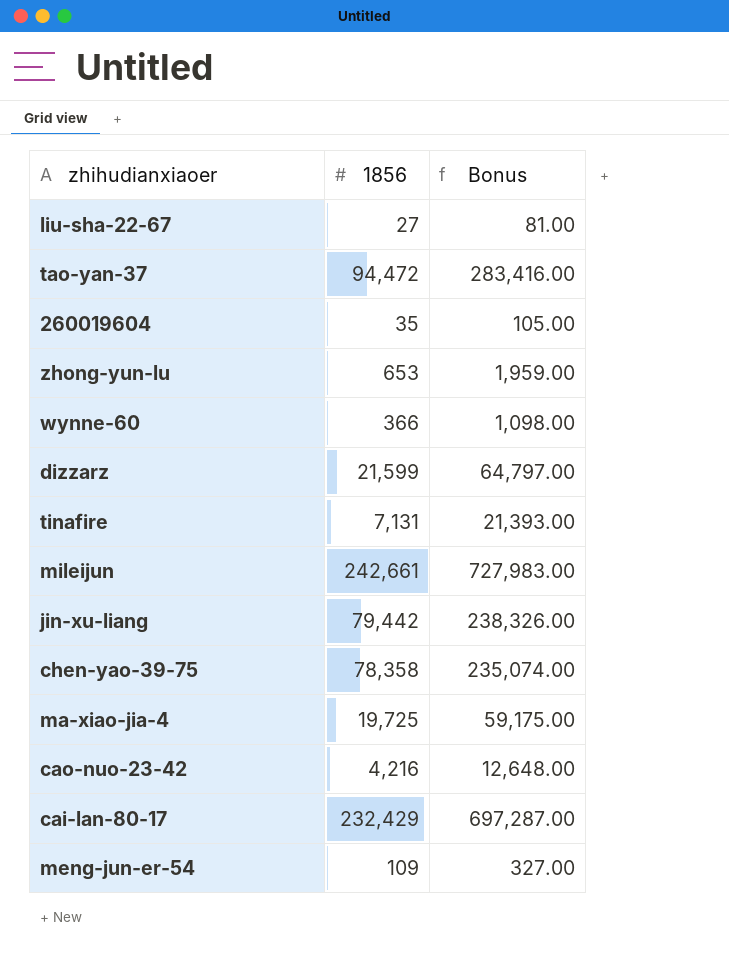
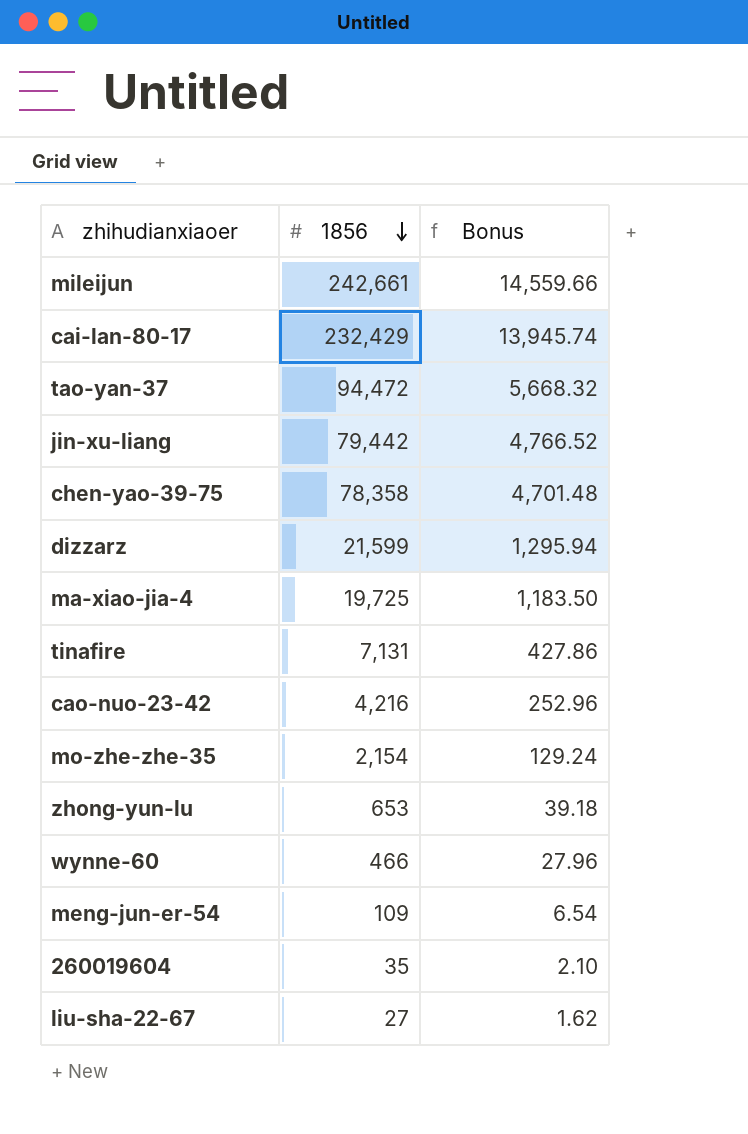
row order: none -> 1856 descending
column Bonus | formula: [1856] * 3 -> [1856] * 0.06
row mo-zhe-zhe-35: none -> 2,154 | 129.24
wynne-60 | 1856: 366 -> 466

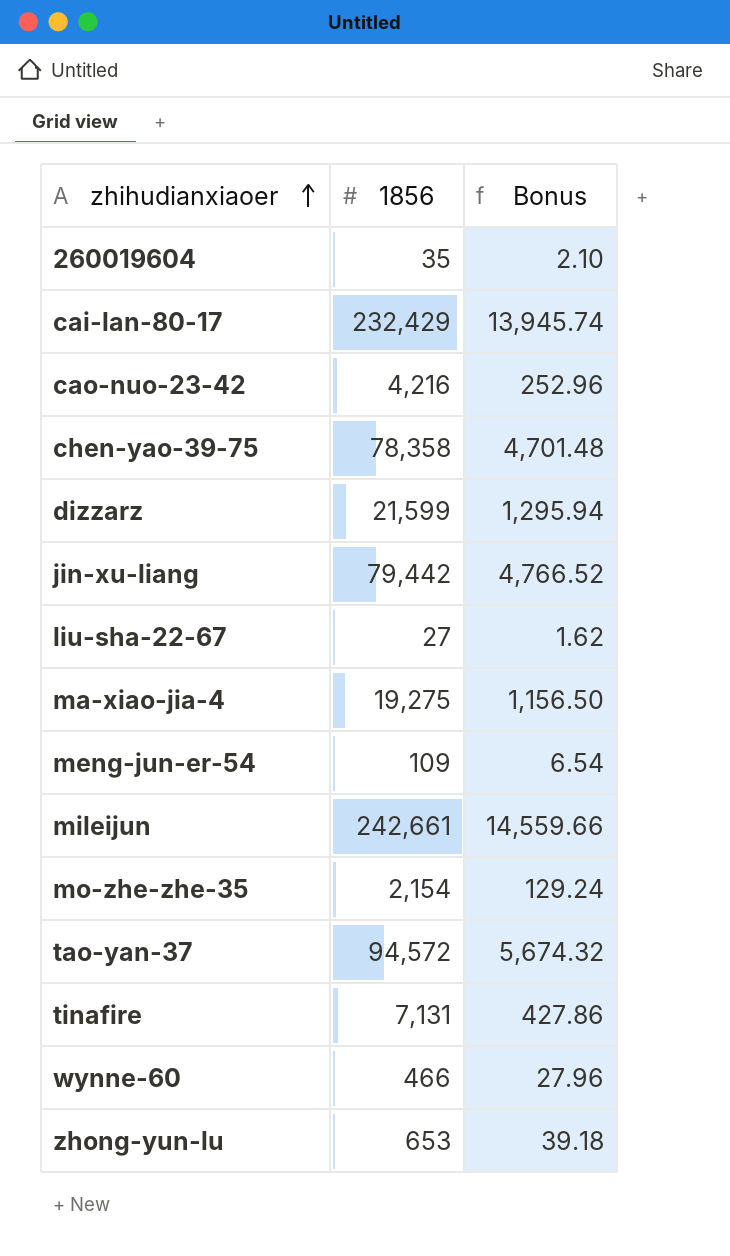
row order: 1856 descending -> zhihudianxiaoer ascending
ma-xiao-jia-4 | 1856: 19,725 -> 19,275
ma-xiao-jia-4 | Bonus: 1,183.50 -> 1,156.50
tao-yan-37 | 1856: 94,472 -> 94,572
tao-yan-37 | Bonus: 5,668.32 -> 5,674.32

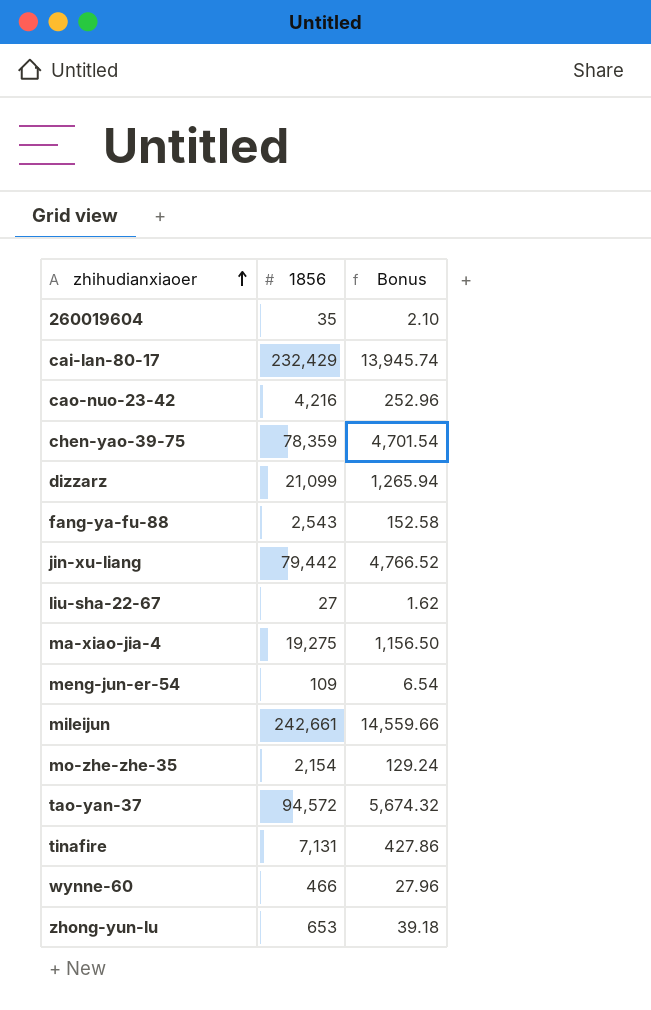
chen-yao-39-75 | 1856: 78,358 -> 78,359
chen-yao-39-75 | Bonus: 4,701.48 -> 4,701.54
dizzarz | 1856: 21,599 -> 21,099
dizzarz | Bonus: 1,295.94 -> 1,265.94
row fang-ya-fu-88: none -> 2,543 | 152.58

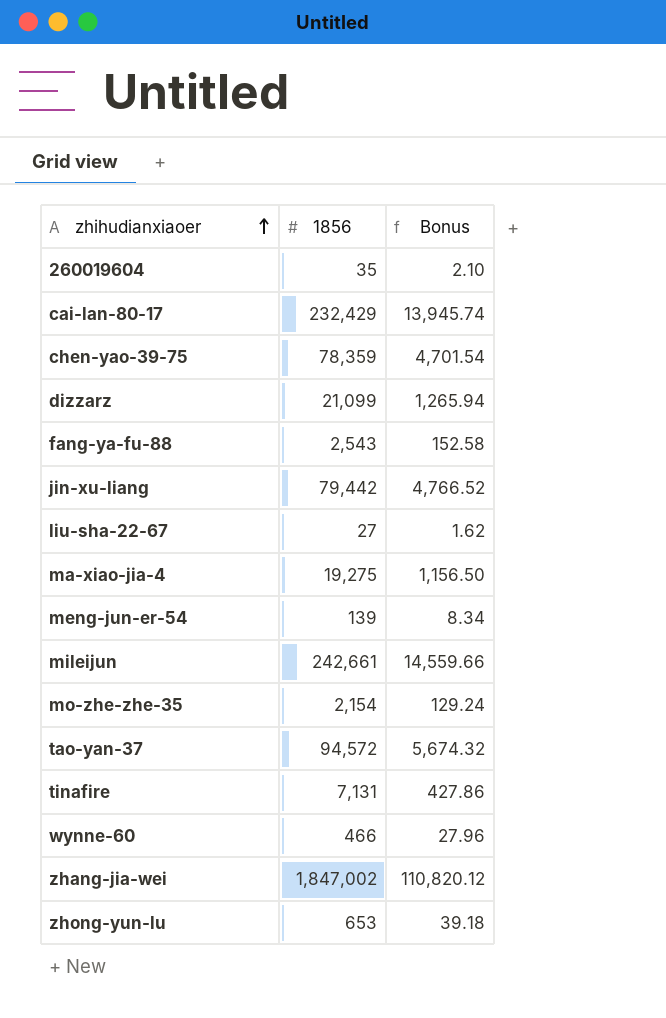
row cao-nuo-23-42: 4,216 | 252.96 -> none
meng-jun-er-54 | 1856: 109 -> 139
meng-jun-er-54 | Bonus: 6.54 -> 8.34
row zhang-jia-wei: none -> 1,847,002 | 110,820.12

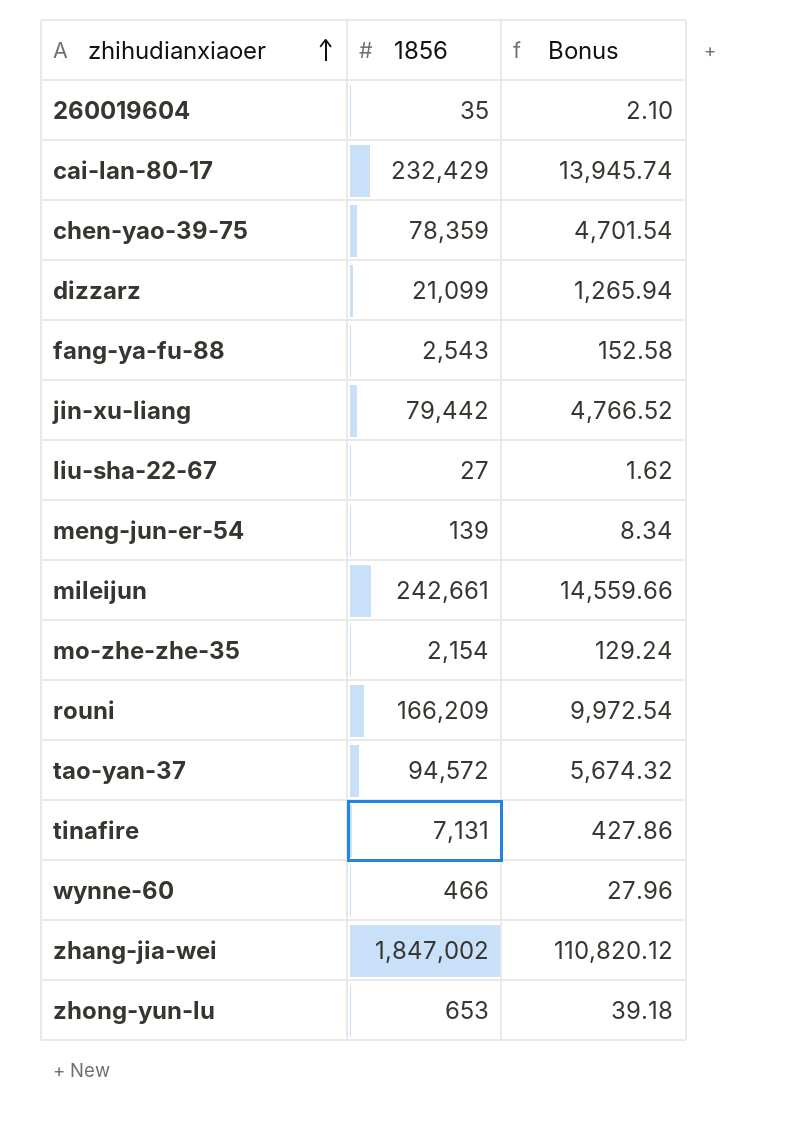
row ma-xiao-jia-4: 19,275 | 1,156.50 -> none
row rouni: none -> 166,209 | 9,972.54

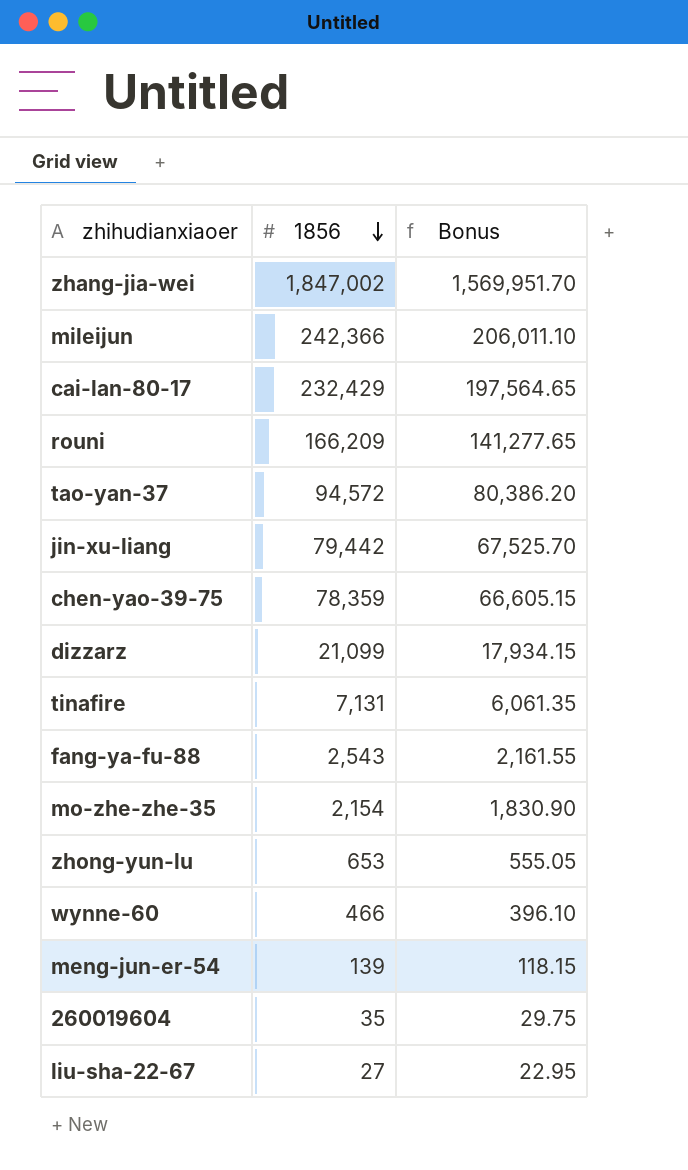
row order: zhihudianxiaoer ascending -> 1856 descending
column Bonus | formula: [1856] * 0.06 -> [1856] * 0.85
mileijun | 1856: 242,661 -> 242,366

